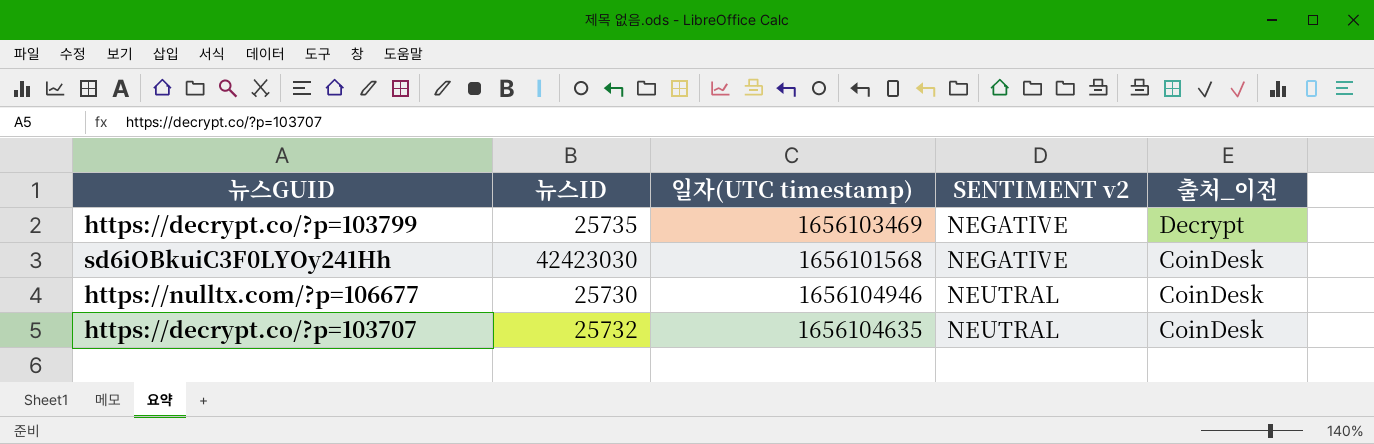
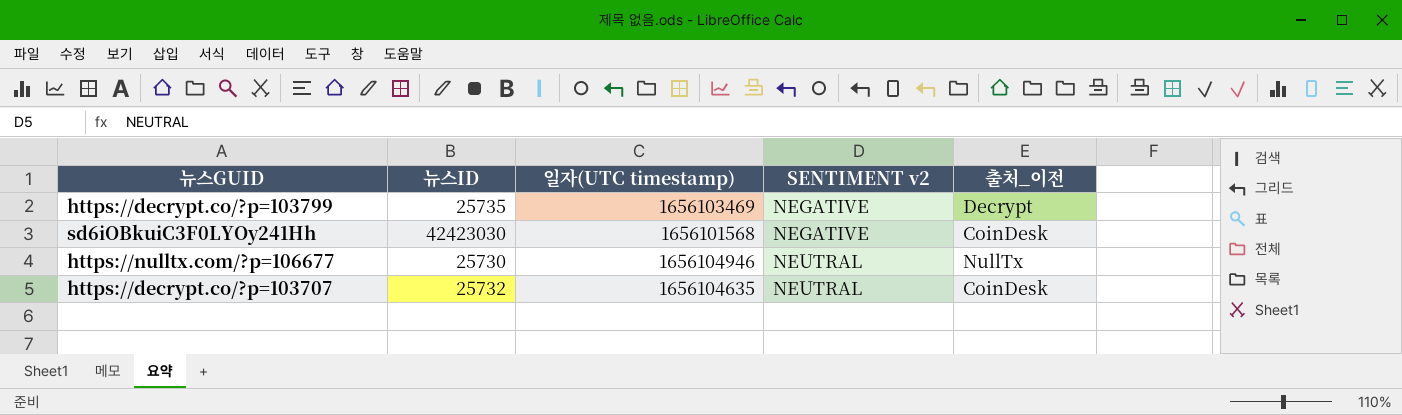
https://nulltx.com/?p=106677 | 출처_이전: CoinDesk -> NullTx

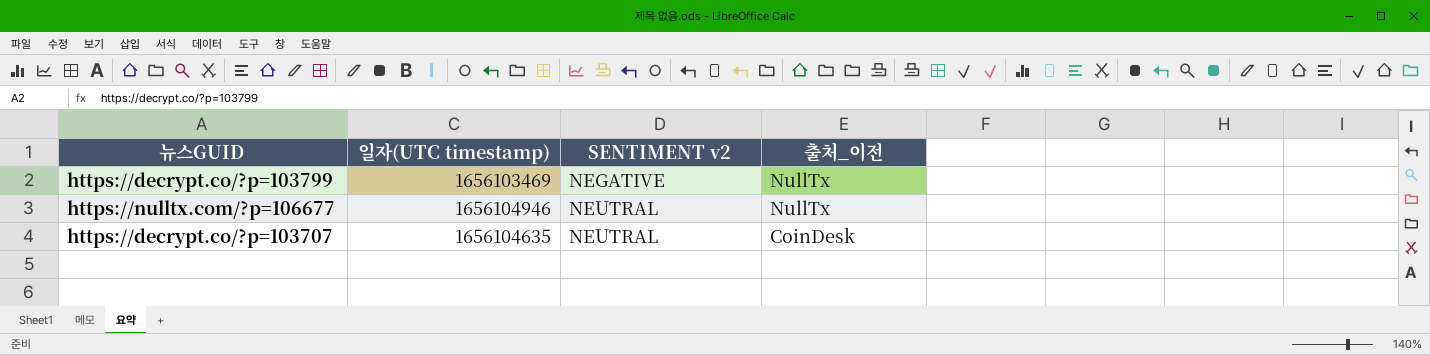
column 뉴스ID | position: 2 -> none
row sd6iOBkuiC3F0LYOy241Hh: 42423030 | 1656101568 | NEGATIVE | CoinDesk -> none
https://decrypt.co/?p=103799 | 출처_이전: Decrypt -> NullTx

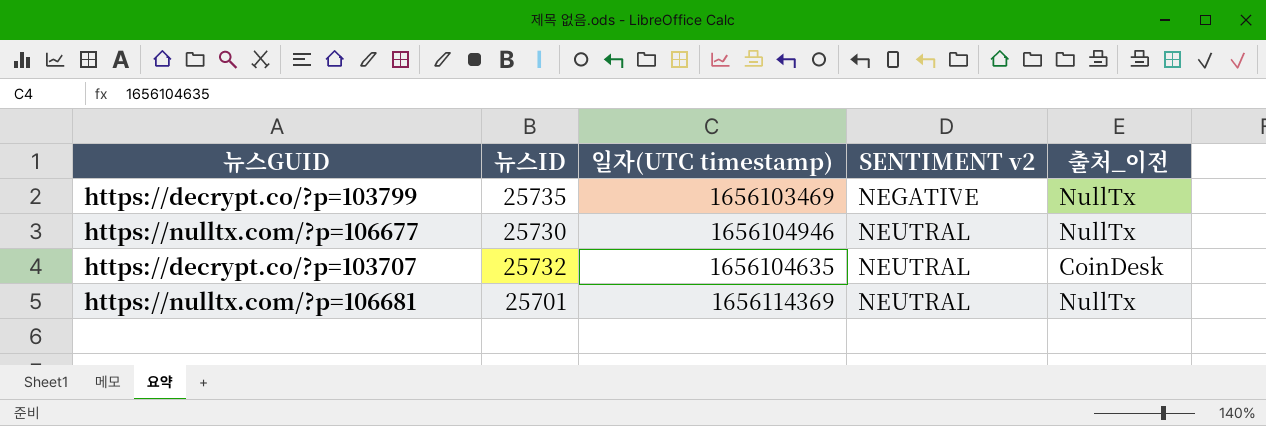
column 뉴스ID | position: none -> 2
row https://nulltx.com/?p=106681: none -> 25701 | 1656114369 | NEUTRAL | NullTx

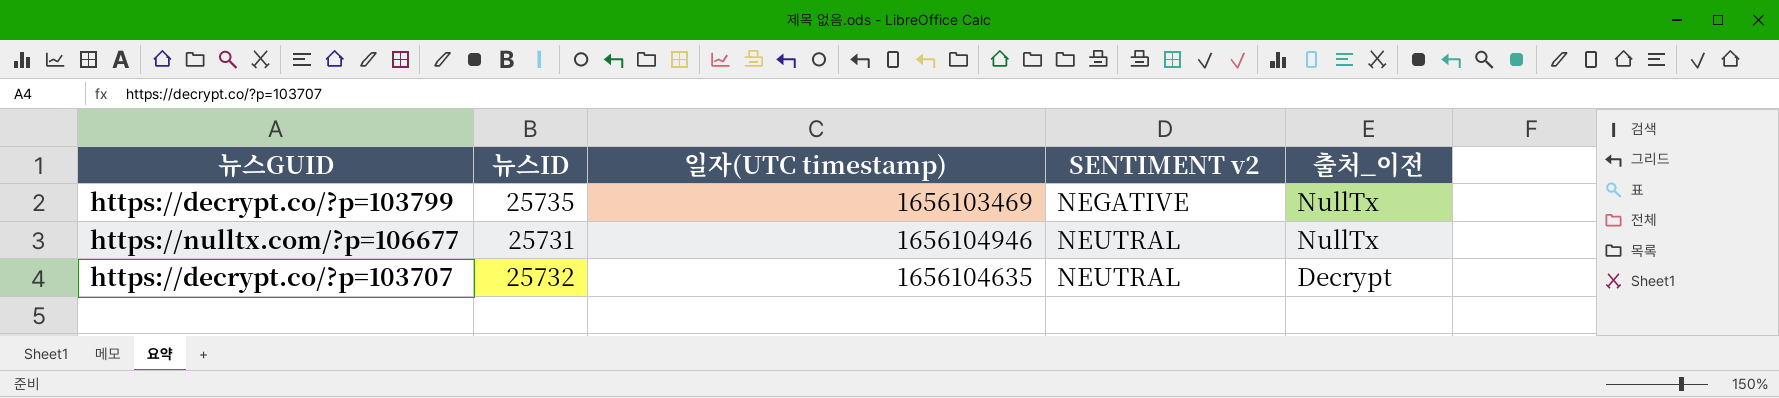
row https://nulltx.com/?p=106681: 25701 | 1656114369 | NEUTRAL | NullTx -> none
https://nulltx.com/?p=106677 | 뉴스ID: 25730 -> 25731
https://decrypt.co/?p=103707 | 출처_이전: CoinDesk -> Decrypt

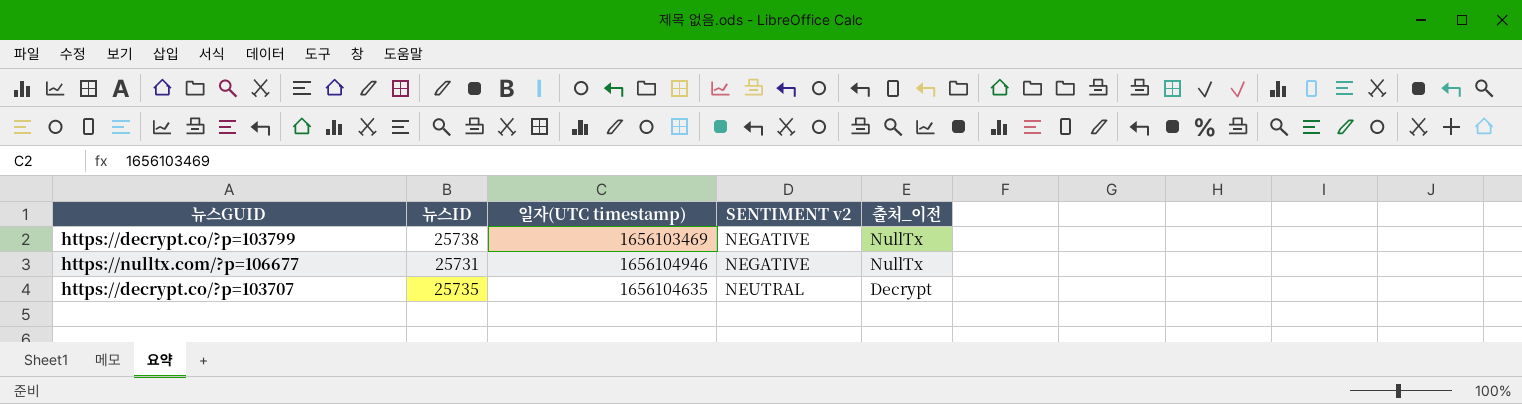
https://decrypt.co/?p=103799 | 뉴스ID: 25735 -> 25738
https://nulltx.com/?p=106677 | SENTIMENT v2: NEUTRAL -> NEGATIVE
https://decrypt.co/?p=103707 | 뉴스ID: 25732 -> 25735

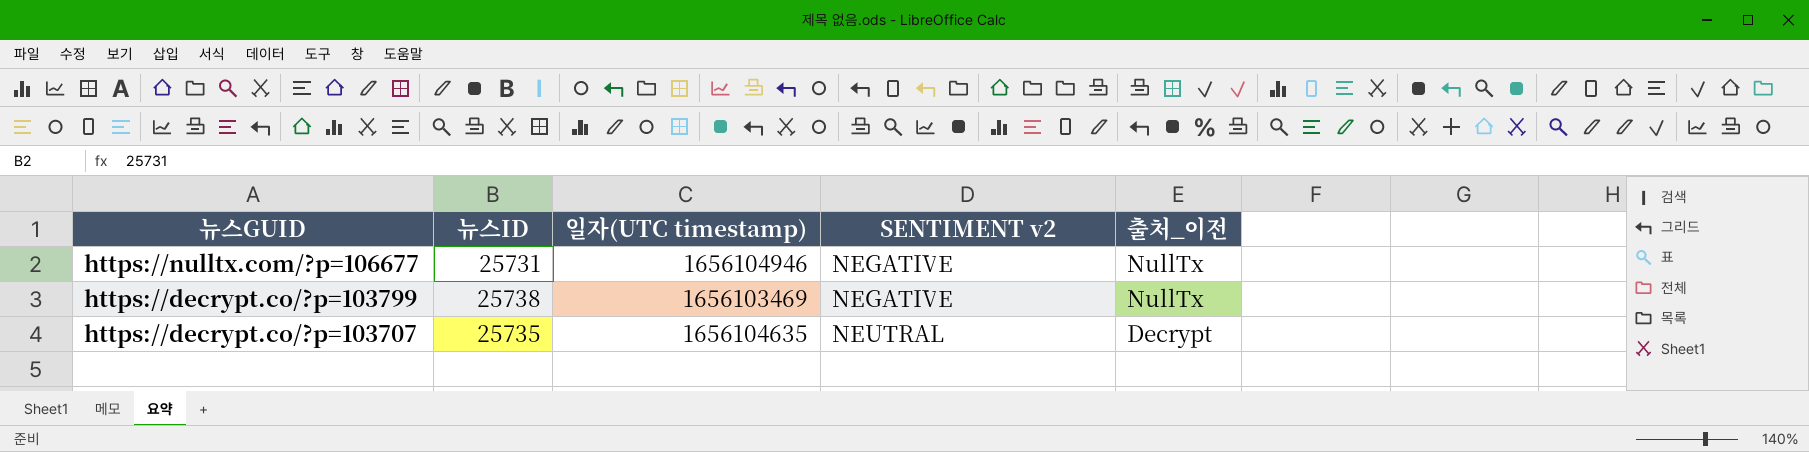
row order: SENTIMENT v2 ascending -> 뉴스GUID descending

